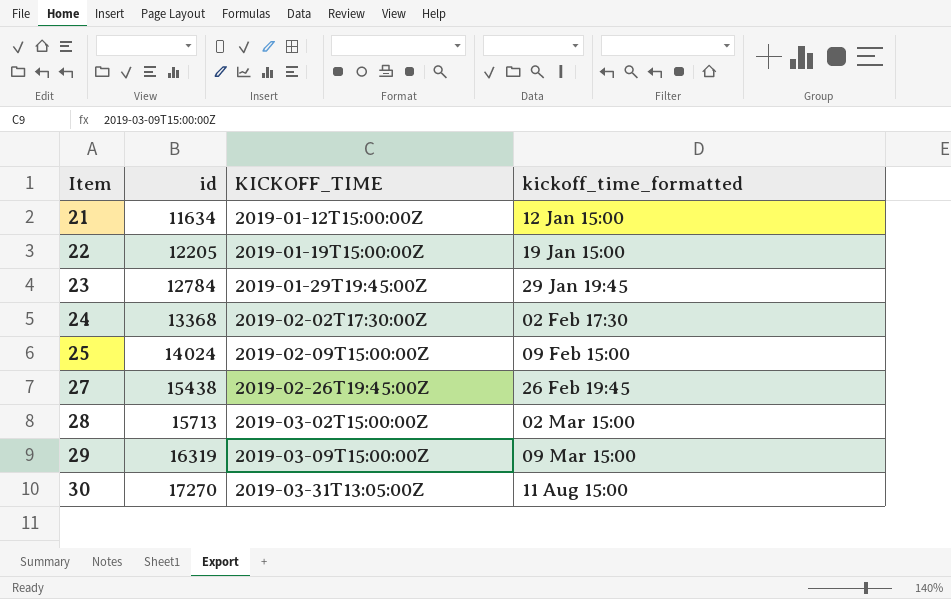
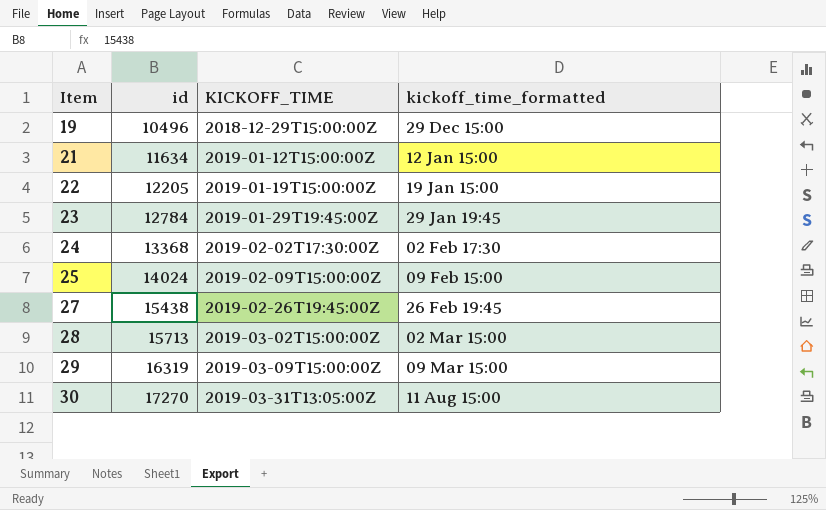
row 19: none -> 10496 | 2018-12-29T15:00:00Z | 29 Dec 15:00

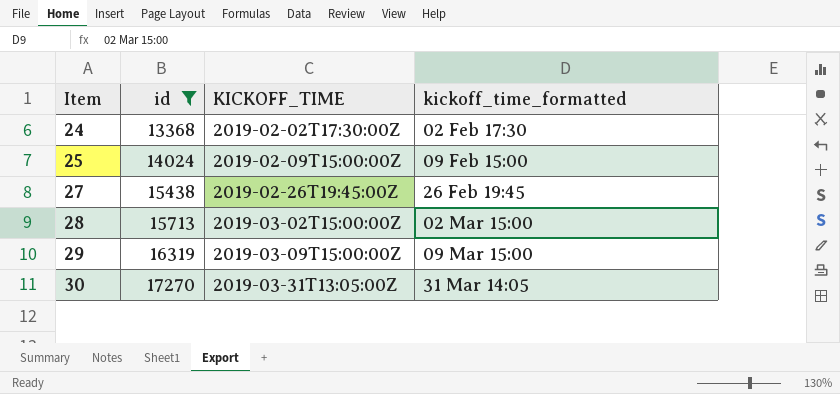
filter: none -> id >= 13368
30 | kickoff_time_formatted: 11 Aug 15:00 -> 31 Mar 14:05

